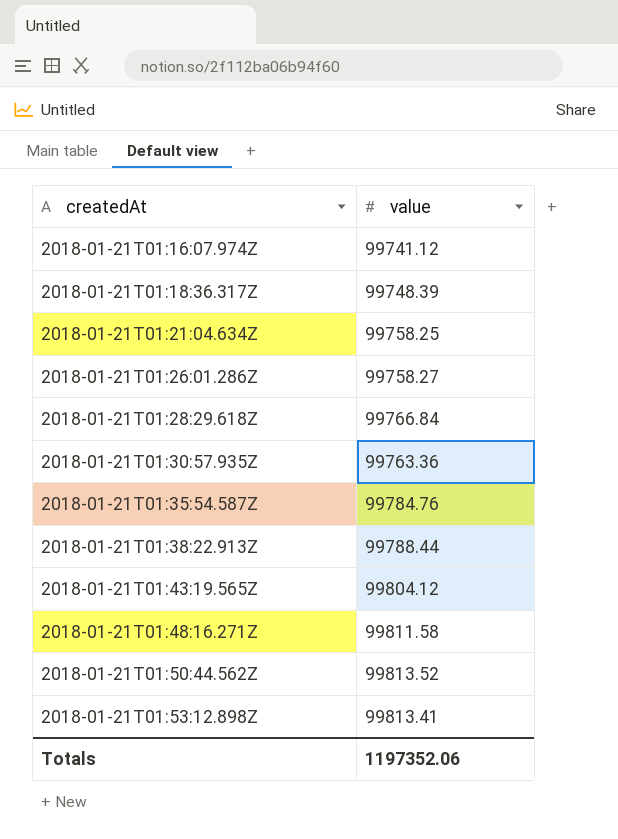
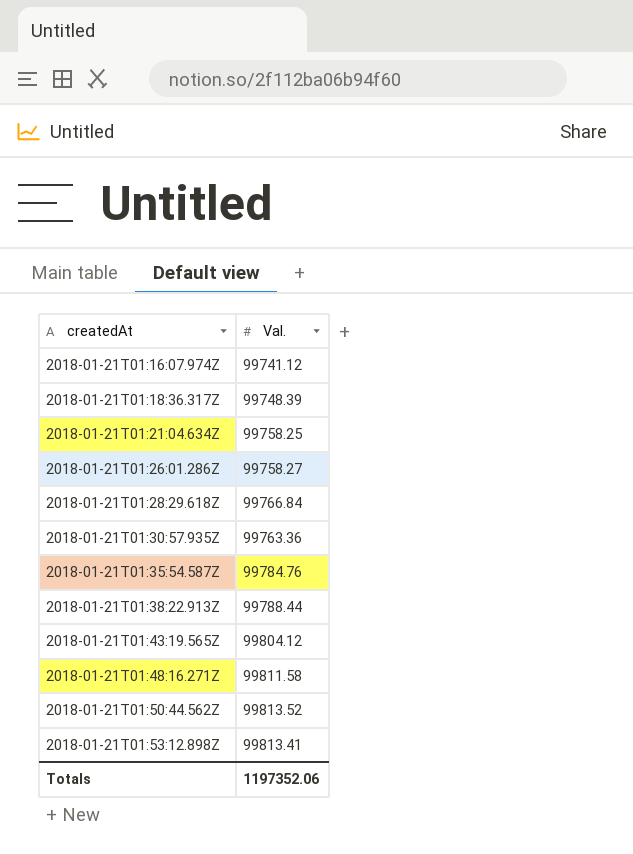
column name: value -> Val.

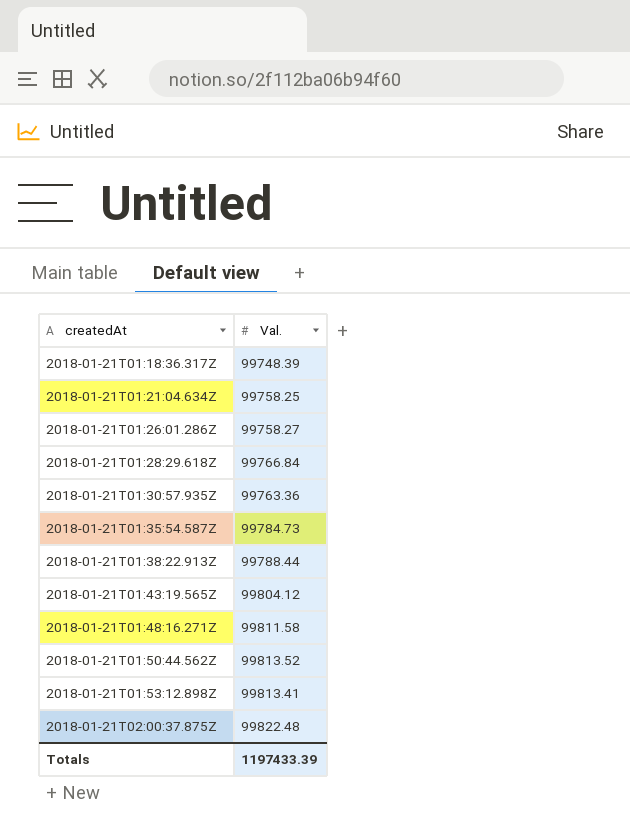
row 2018-01-21T01:16:07.974Z: 99741.12 -> none
2018-01-21T01:35:54.587Z | Val.: 99784.76 -> 99784.73
row 2018-01-21T02:00:37.875Z: none -> 99822.48
Totals | Val.: 1197352.06 -> 1197433.39

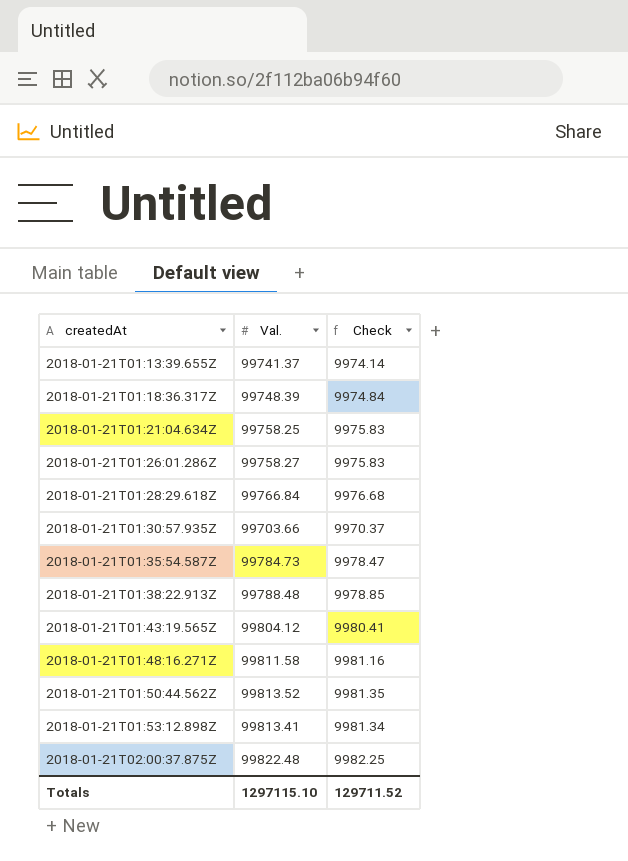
column Check | formula: none -> [Val.] * 0.1
row 2018-01-21T01:13:39.655Z: none -> 99741.37 | 9974.14
2018-01-21T01:30:57.935Z | Val.: 99763.36 -> 99703.66
2018-01-21T01:38:22.913Z | Val.: 99788.44 -> 99788.48
Totals | Val.: 1197433.39 -> 1297115.10

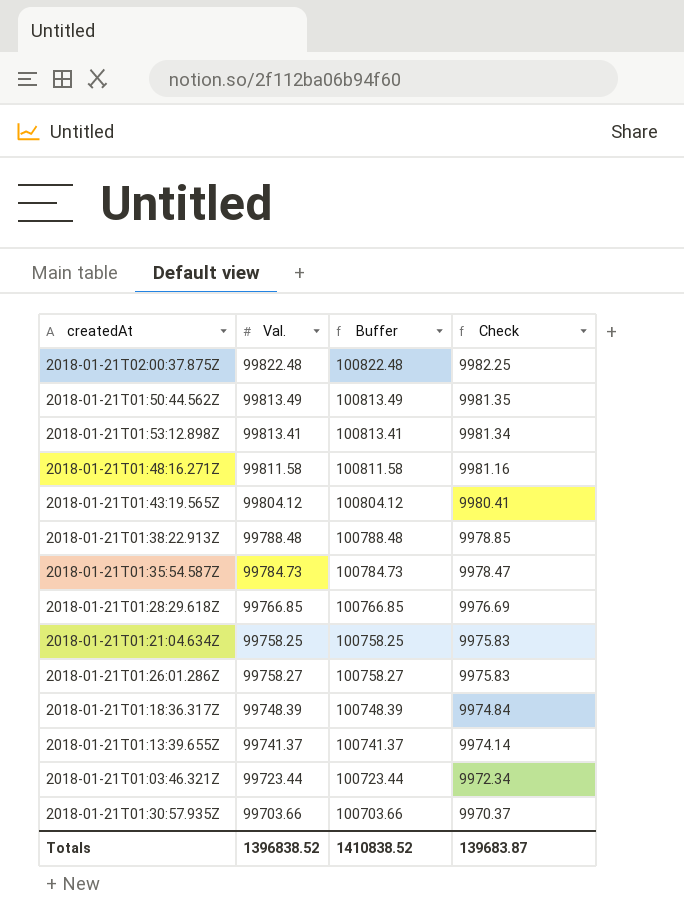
row order: createdAt ascending -> Check descending
column Buffer | formula: none -> [Val.] + 1000
2018-01-21T01:50:44.562Z | Val.: 99813.52 -> 99813.49
2018-01-21T01:28:29.618Z | Val.: 99766.84 -> 99766.85
2018-01-21T01:28:29.618Z | Check: 9976.68 -> 9976.69
row 2018-01-21T01:03:46.321Z: none -> 99723.44 | 100723.44 | 9972.34
Totals | Val.: 1297115.10 -> 1396838.52
Totals | Check: 129711.52 -> 139683.87

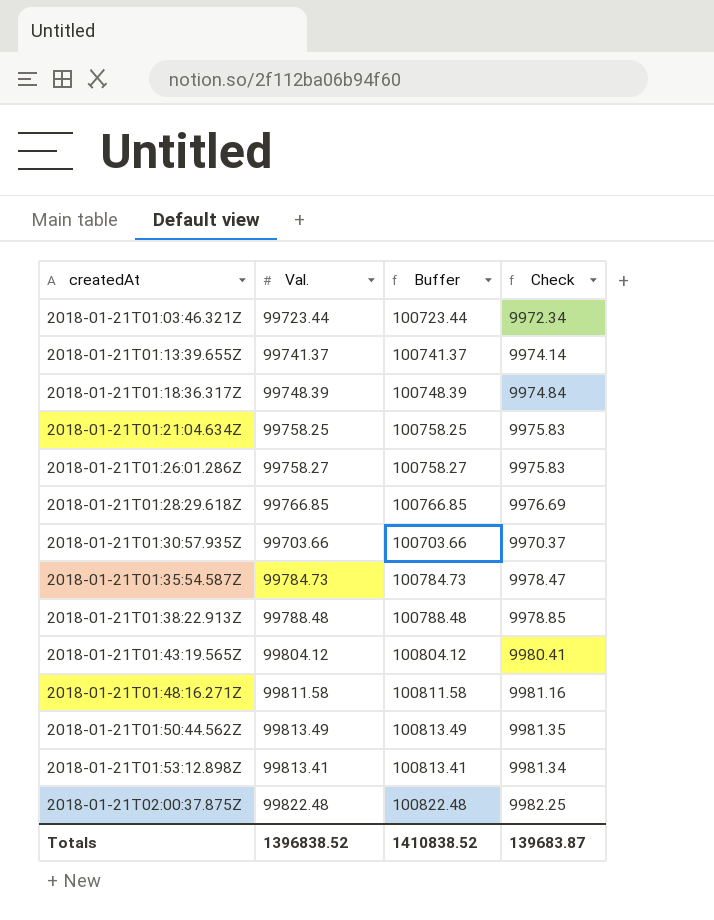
row order: Check descending -> createdAt ascending

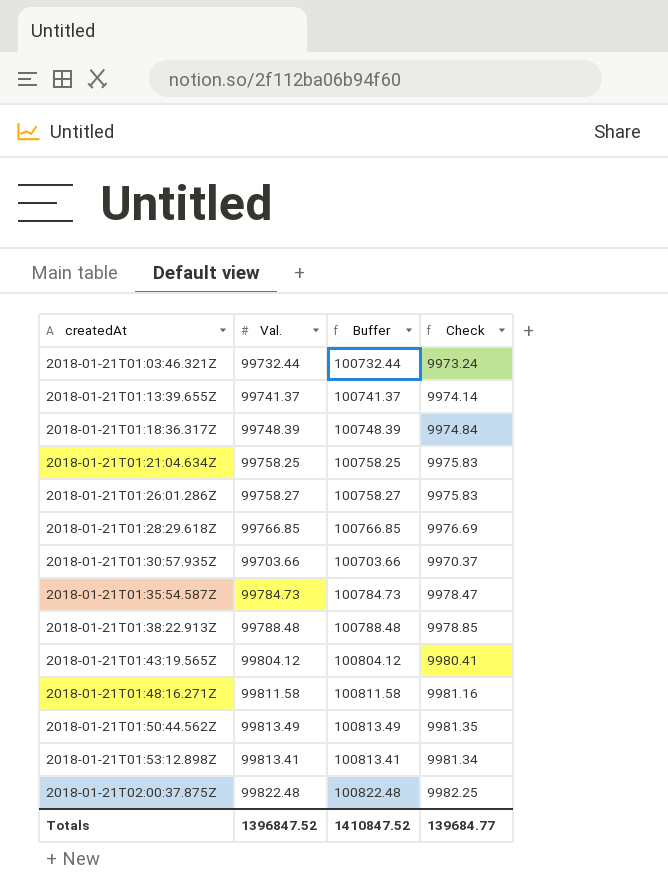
2018-01-21T01:03:46.321Z | Val.: 99723.44 -> 99732.44
2018-01-21T01:03:46.321Z | Buffer: 100723.44 -> 100732.44
2018-01-21T01:03:46.321Z | Check: 9972.34 -> 9973.24
Totals | Val.: 1396838.52 -> 1396847.52
Totals | Buffer: 1410838.52 -> 1410847.52
Totals | Check: 139683.87 -> 139684.77

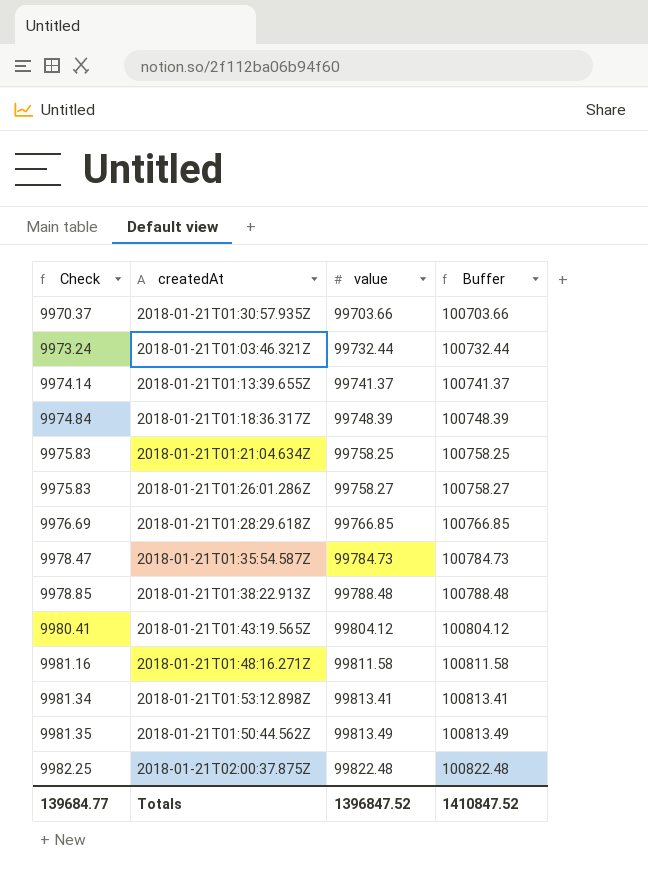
row order: createdAt ascending -> Check ascending
column Check | position: 4 -> 1
column name: Val. -> value

